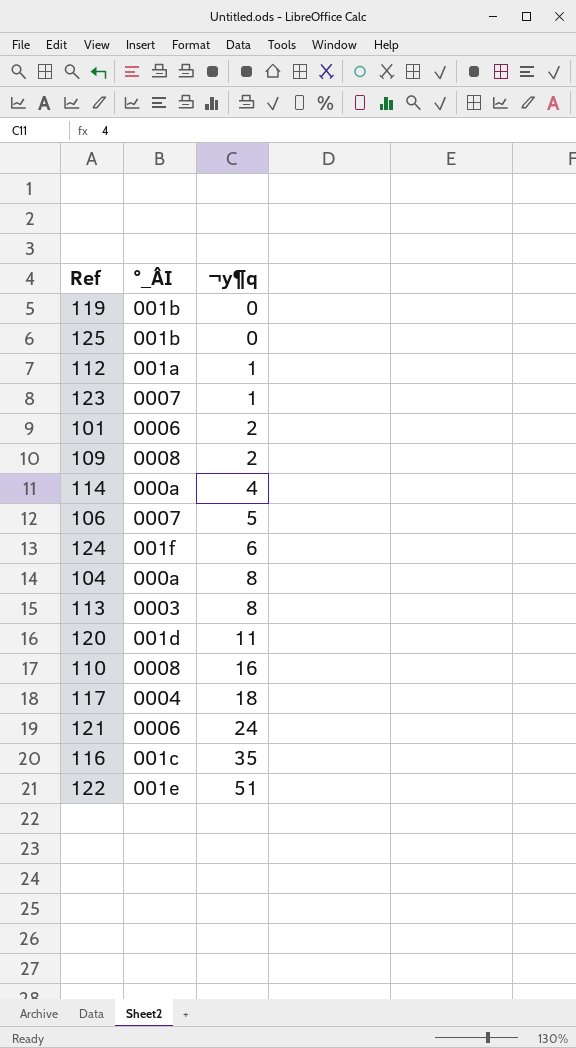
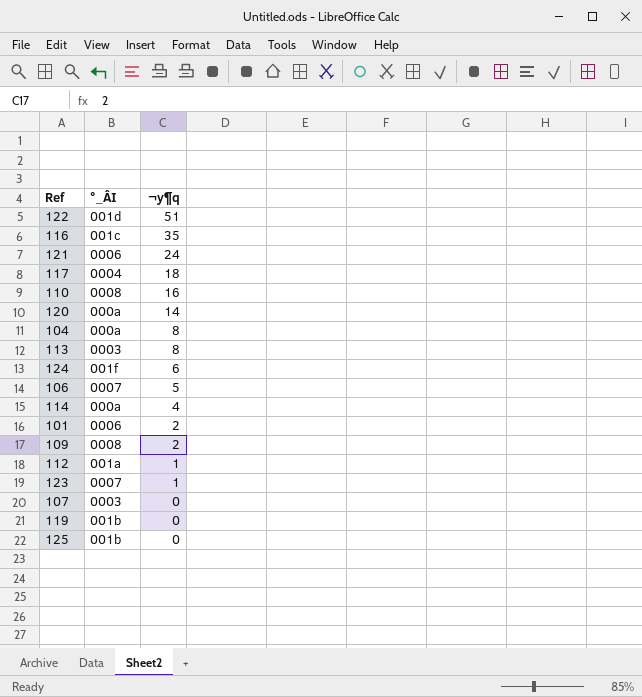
row order: ¬y¶q ascending -> ¬y¶q descending
122 | °_ÂI: 001e -> 001d
120 | °_ÂI: 001d -> 000a
120 | ¬y¶q: 11 -> 14
row 107: none -> 0003 | 0

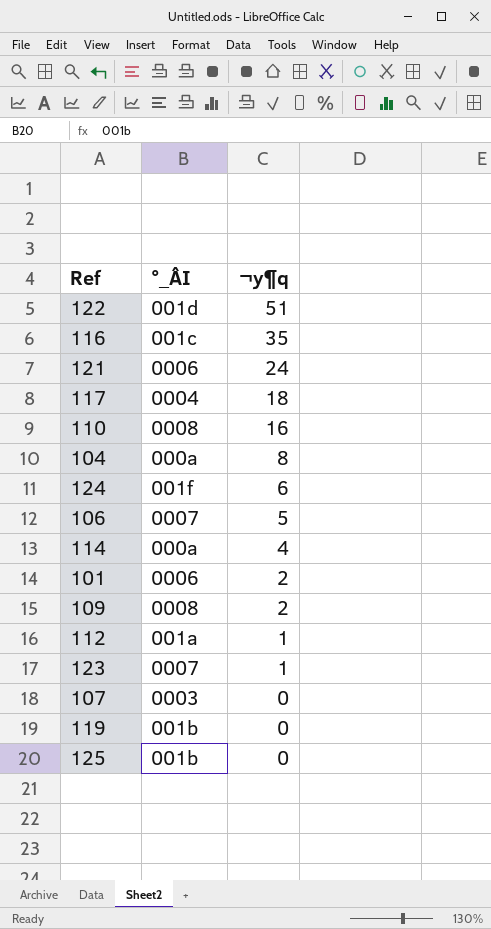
row 120: 000a | 14 -> none
row 113: 0003 | 8 -> none

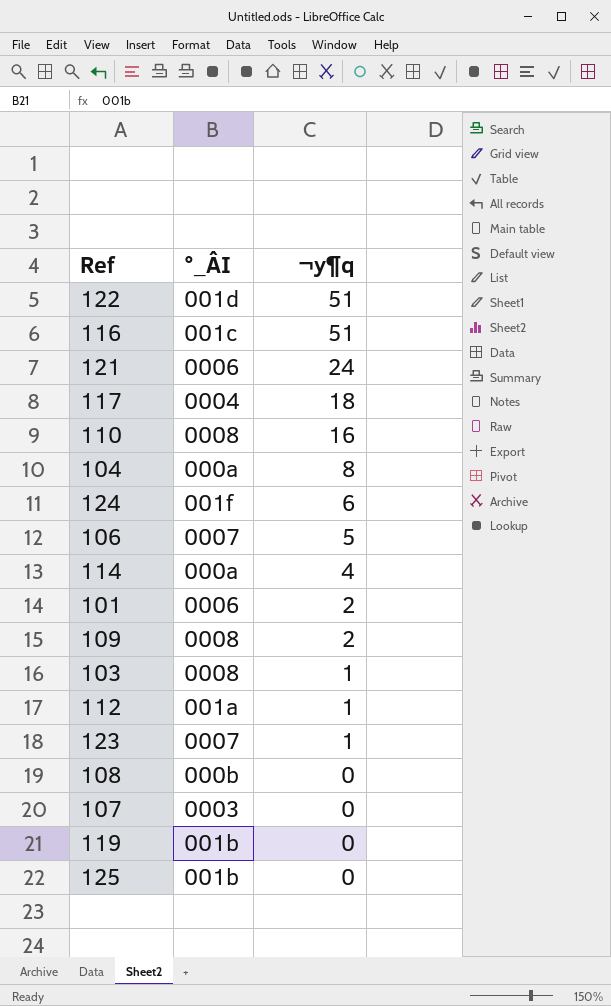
116 | ¬y¶q: 35 -> 51
row 103: none -> 0008 | 1
row 108: none -> 000b | 0

